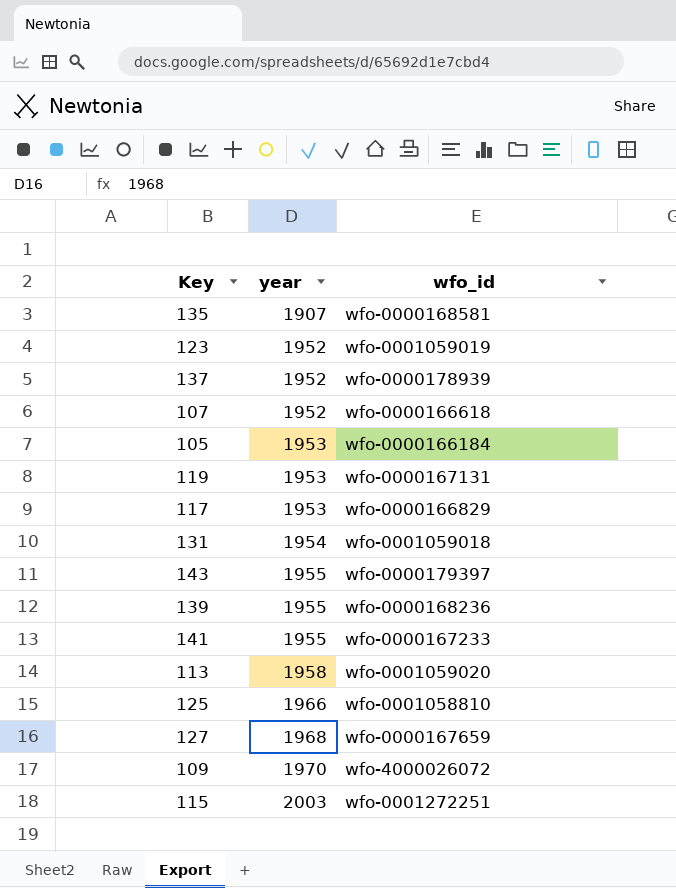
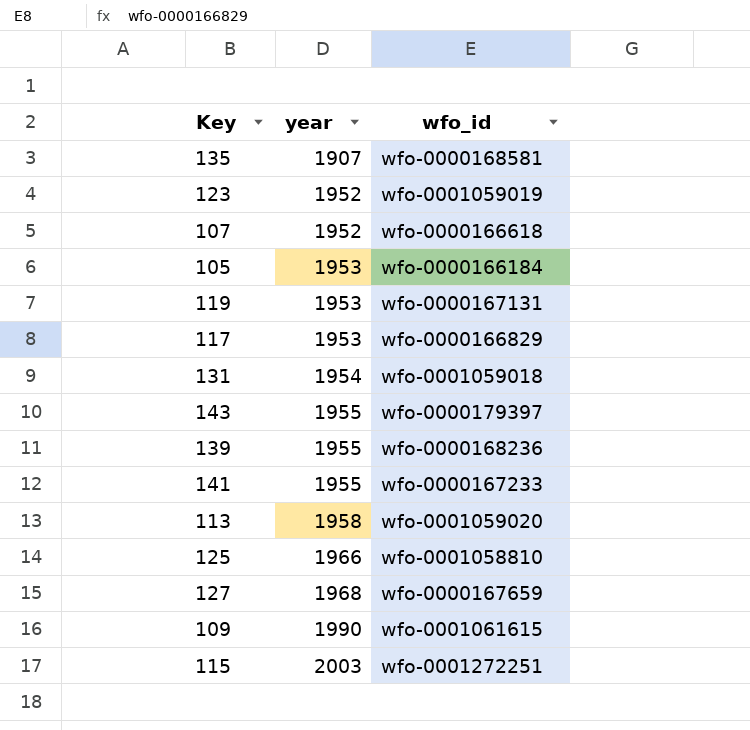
row 137: 1952 | wfo-0000178939 -> none
109 | year: 1970 -> 1990
109 | wfo_id: wfo-4000026072 -> wfo-0001061615

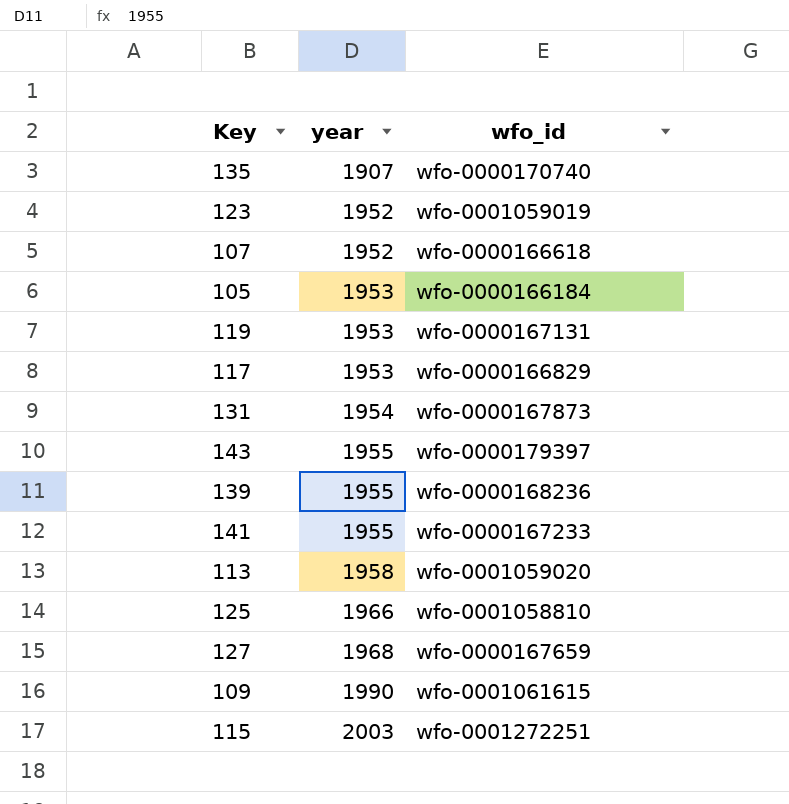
135 | wfo_id: wfo-0000168581 -> wfo-0000170740
131 | wfo_id: wfo-0001059018 -> wfo-0000167873

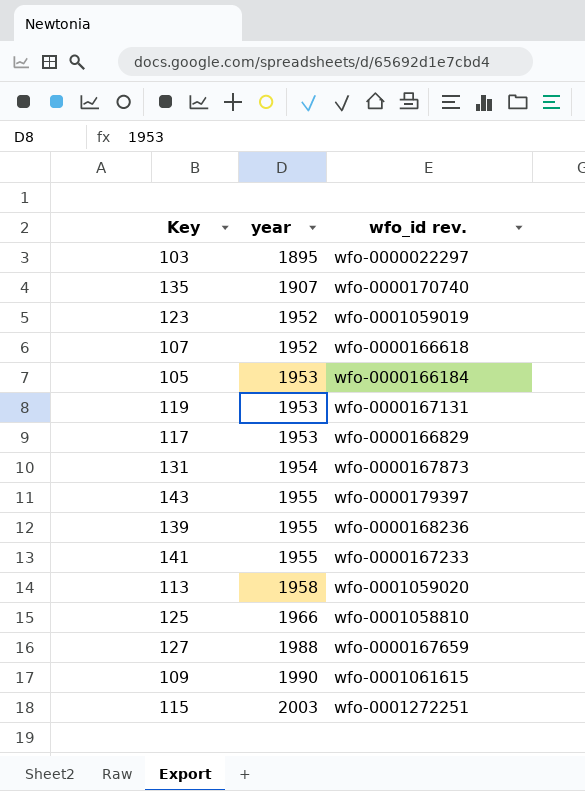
column name: wfo_id -> wfo_id rev.
row 103: none -> 1895 | wfo-0000022297
127 | year: 1968 -> 1988

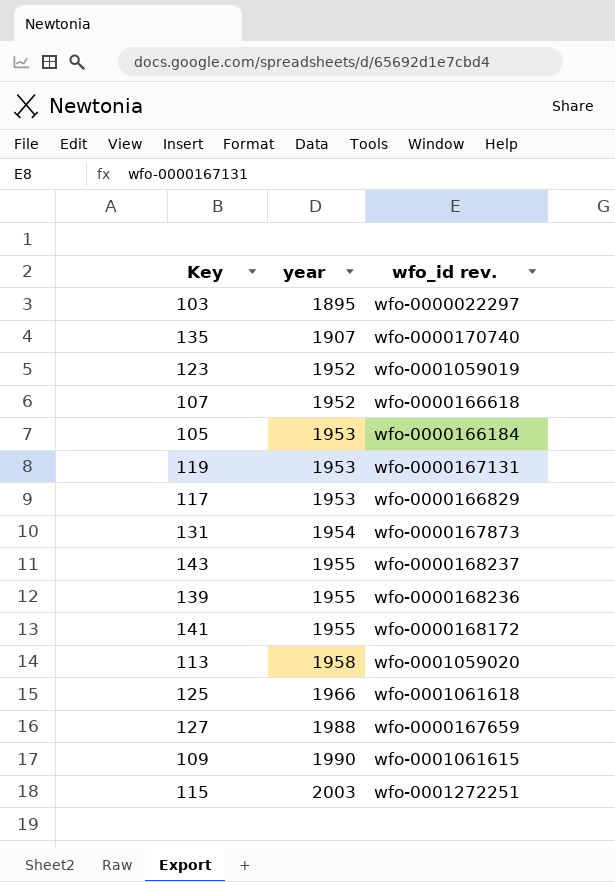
143 | wfo_id rev.: wfo-0000179397 -> wfo-0000168237
141 | wfo_id rev.: wfo-0000167233 -> wfo-0000168172
125 | wfo_id rev.: wfo-0001058810 -> wfo-0001061618

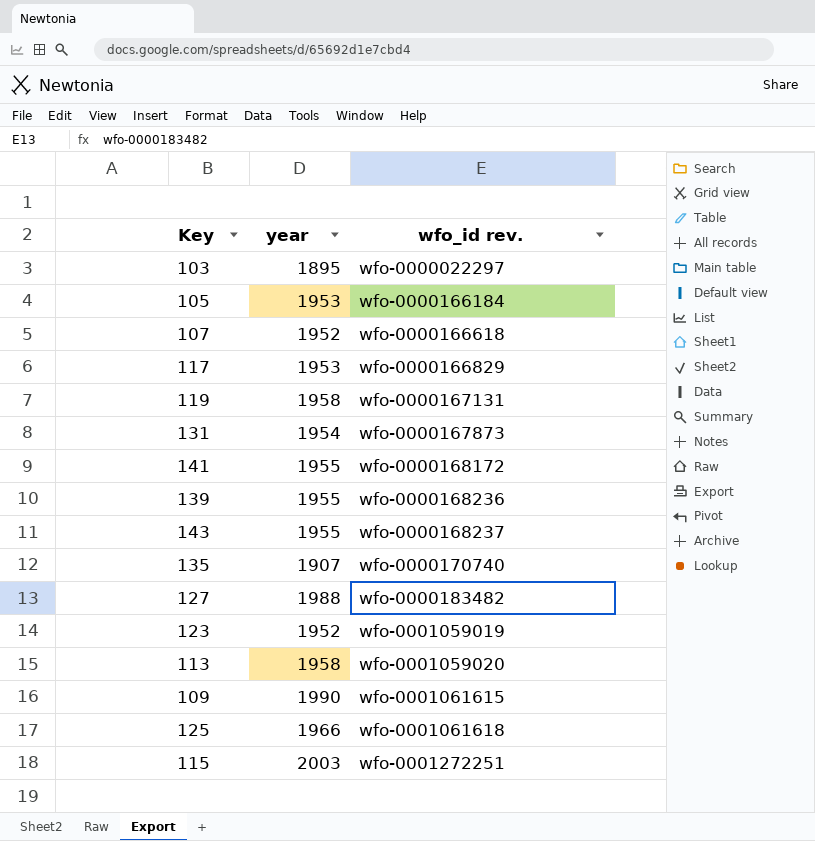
row order: year ascending -> wfo_id rev. ascending
119 | year: 1953 -> 1958
127 | wfo_id rev.: wfo-0000167659 -> wfo-0000183482

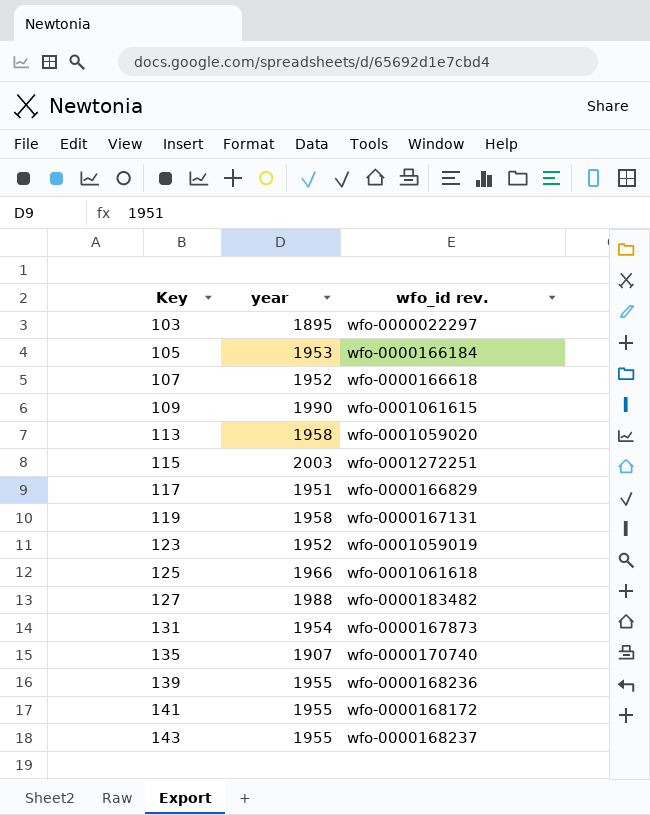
row order: wfo_id rev. ascending -> Key ascending
117 | year: 1953 -> 1951

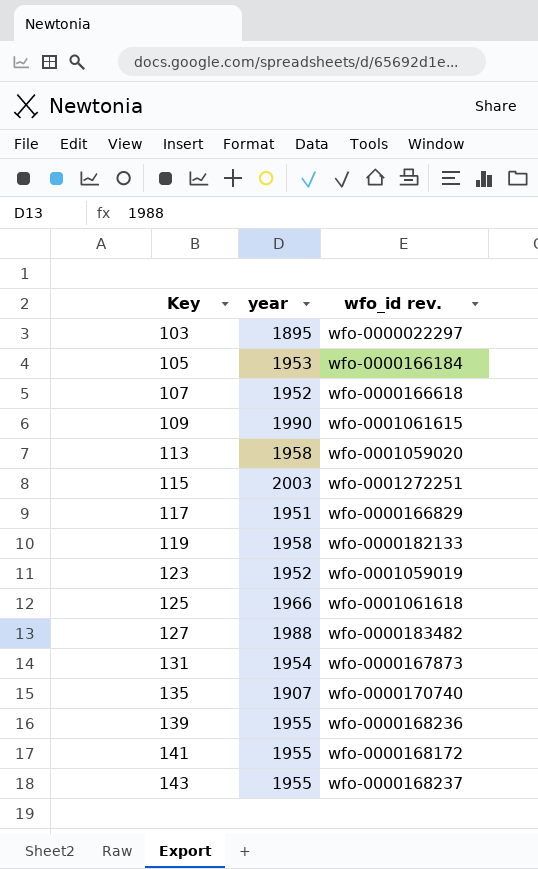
119 | wfo_id rev.: wfo-0000167131 -> wfo-0000182133

